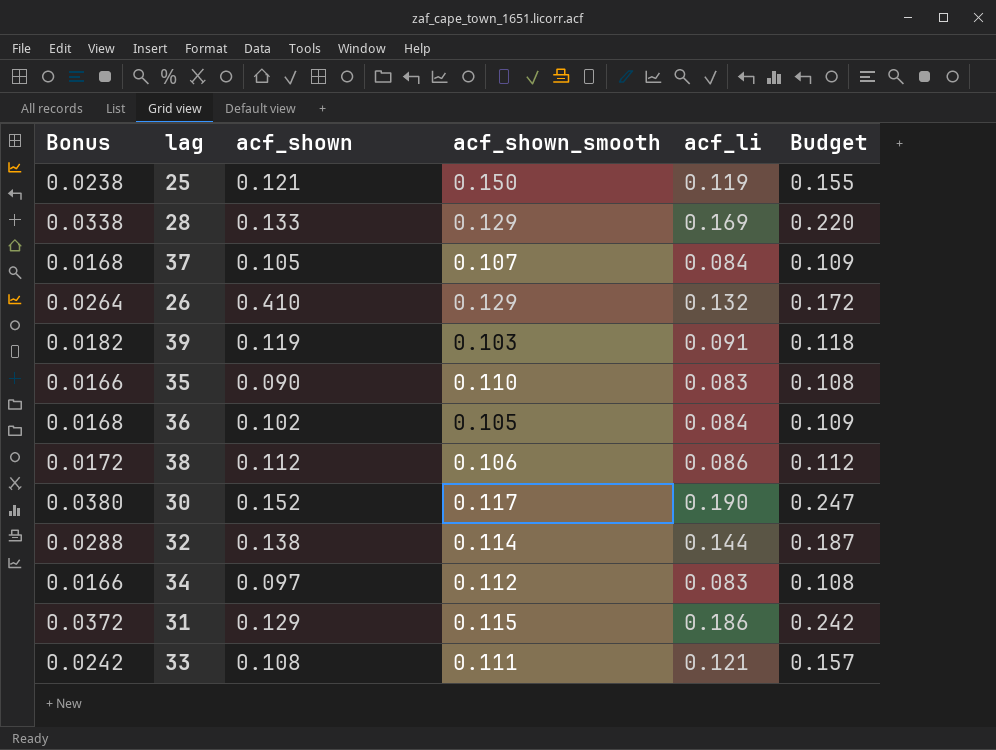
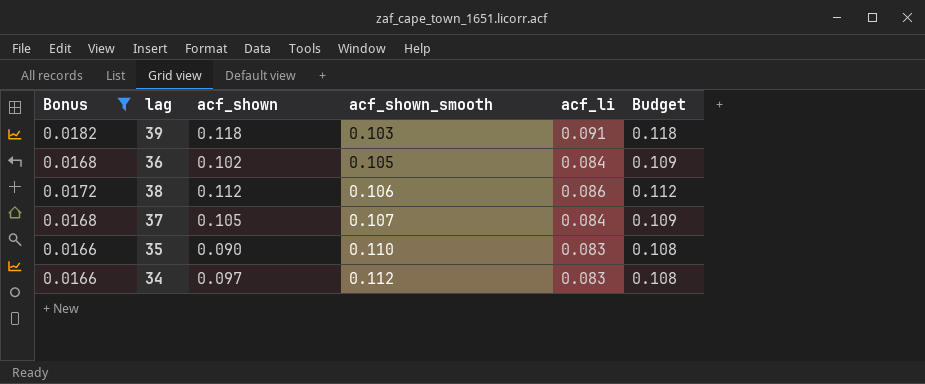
filter: none -> Bonus <= 0.0182
row order: none -> acf_shown_smooth ascending
39 | acf_shown: 0.119 -> 0.118

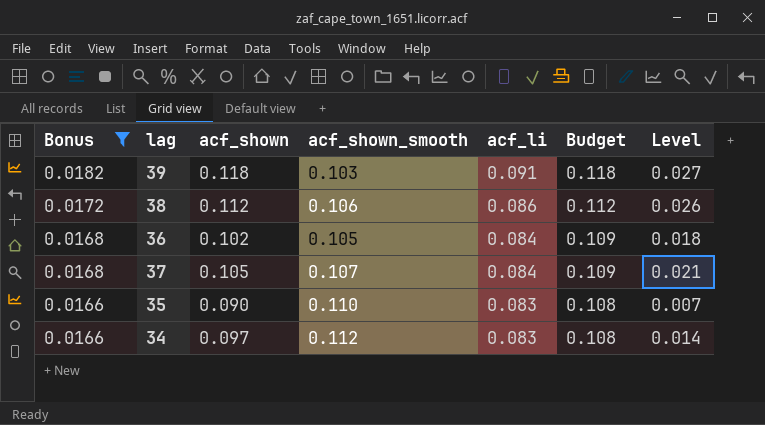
row order: acf_shown_smooth ascending -> Bonus descending
column Level | formula: none -> [acf_shown] - [acf_li]

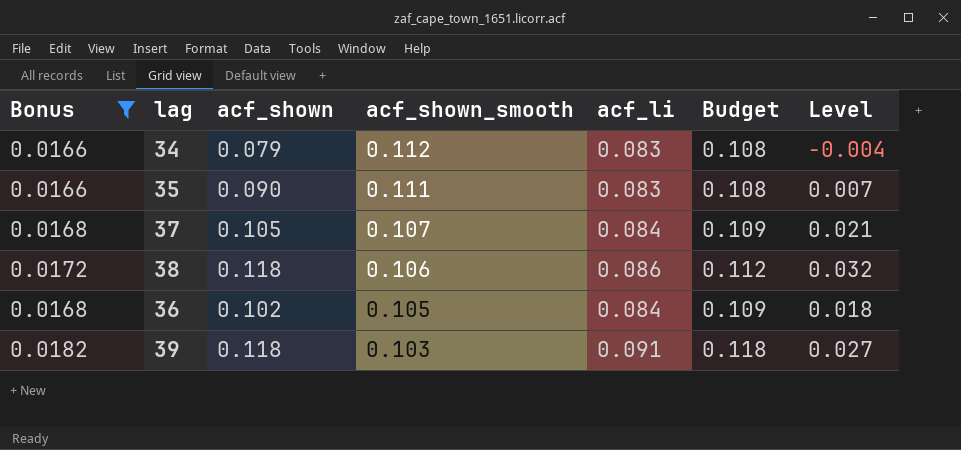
row order: Bonus descending -> acf_shown_smooth descending
34 | acf_shown: 0.097 -> 0.079
34 | Level: 0.014 -> -0.004
35 | acf_shown_smooth: 0.110 -> 0.111
38 | acf_shown: 0.112 -> 0.118
38 | Level: 0.026 -> 0.032

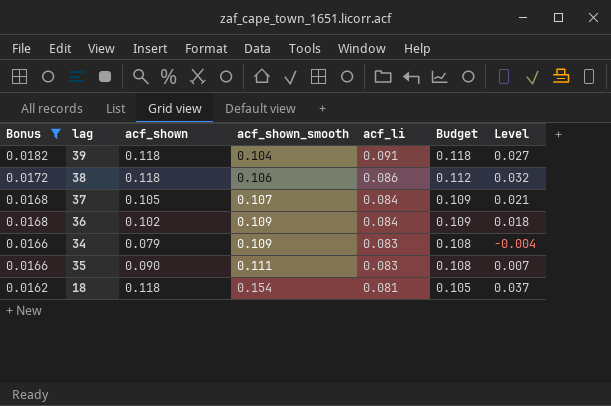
row order: acf_shown_smooth descending -> Bonus descending
39 | acf_shown_smooth: 0.103 -> 0.104
36 | acf_shown_smooth: 0.105 -> 0.109
34 | acf_shown_smooth: 0.112 -> 0.109
row 18: none -> 0.0162 | 0.118 | 0.154 | 0.081 | 0.105 | 0.037

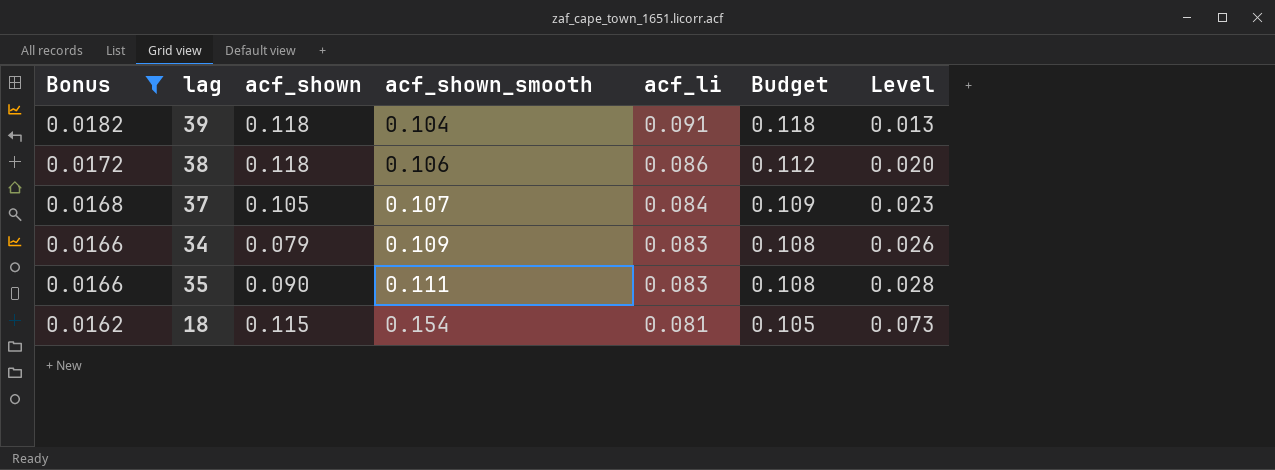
column Level | formula: [acf_shown] - [acf_li] -> [acf_shown_smooth] - [acf_li]
row 36: 0.0168 | 0.102 | 0.109 | 0.084 | 0.109 | 0.018 -> none
18 | acf_shown: 0.118 -> 0.115

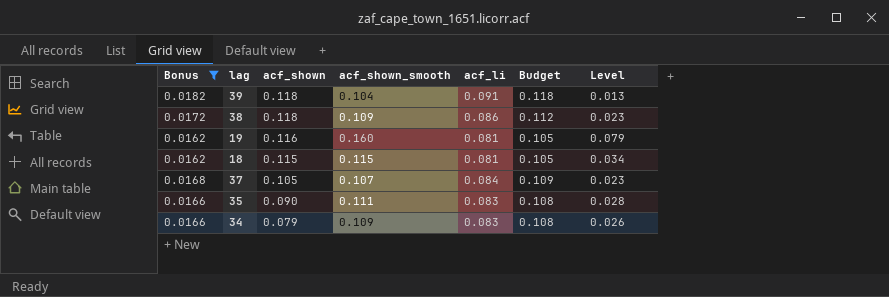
row order: Bonus descending -> acf_shown descending
38 | acf_shown_smooth: 0.106 -> 0.109
38 | Level: 0.020 -> 0.023
row 19: none -> 0.0162 | 0.116 | 0.160 | 0.081 | 0.105 | 0.079
18 | acf_shown_smooth: 0.154 -> 0.115
18 | Level: 0.073 -> 0.034

